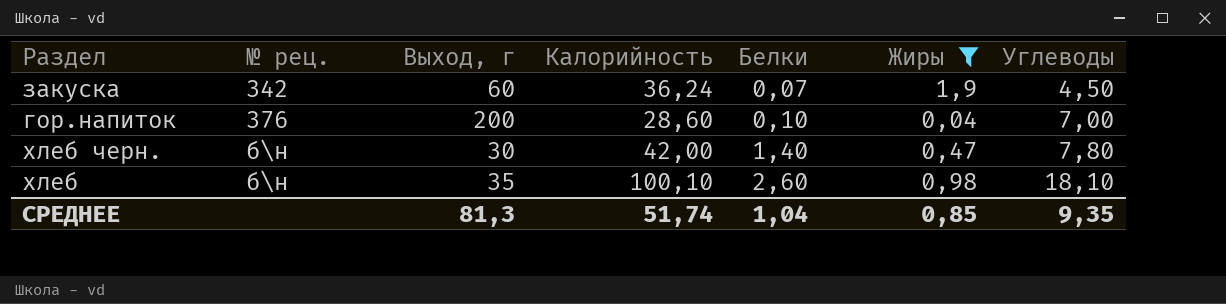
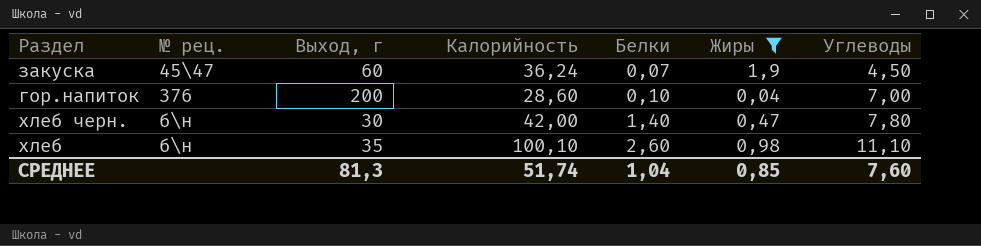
закуска | № рец.: 342 -> 45\47
хлеб | Углеводы: 18,10 -> 11,10
СРЕДНЕЕ | Углеводы: 9,35 -> 7,60

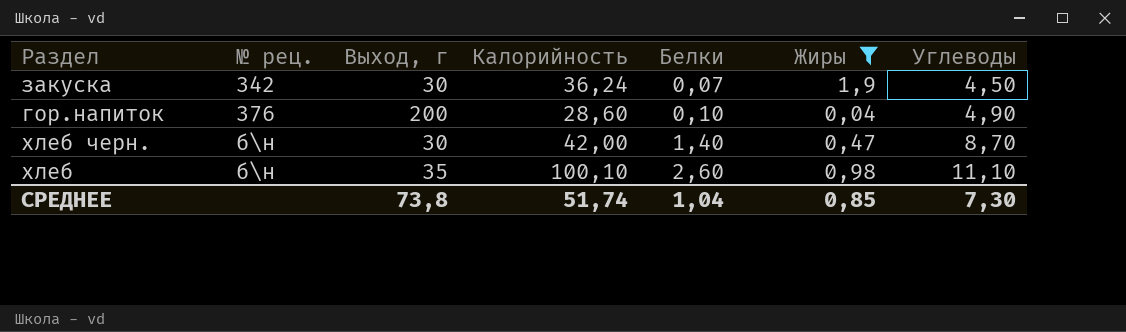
закуска | № рец.: 45\47 -> 342
закуска | Выход, г: 60 -> 30
гор.напиток | Углеводы: 7,00 -> 4,90
хлеб черн. | Углеводы: 7,80 -> 8,70
СРЕДНЕЕ | Выход, г: 81,3 -> 73,8
СРЕДНЕЕ | Углеводы: 7,60 -> 7,30

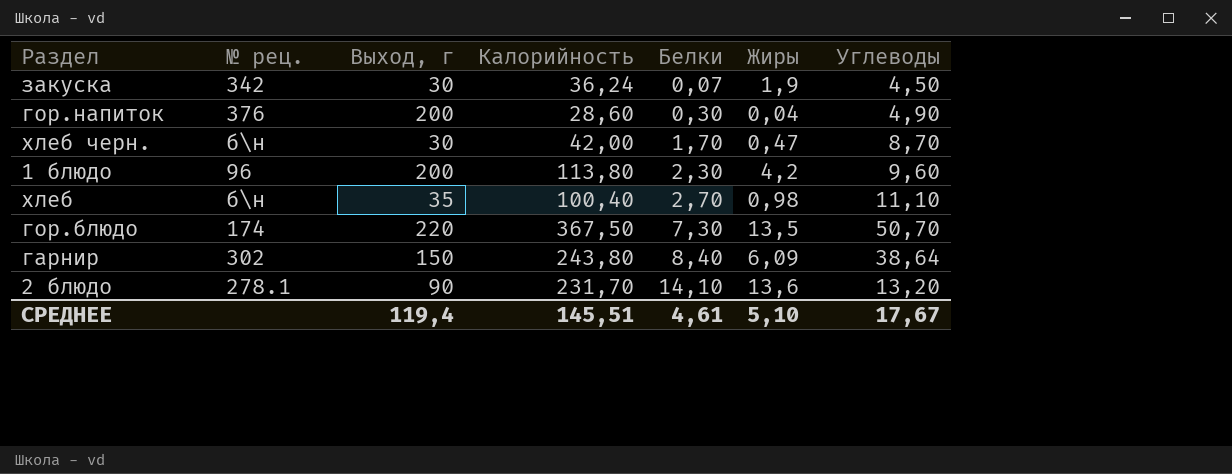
filter: Жиры <= 1,9 -> none
гор.напиток | Белки: 0,10 -> 0,30
хлеб черн. | Белки: 1,40 -> 1,70
хлеб | Калорийность: 100,10 -> 100,40
хлеб | Белки: 2,60 -> 2,70
СРЕДНЕЕ | Выход, г: 73,8 -> 119,4
СРЕДНЕЕ | Калорийность: 51,74 -> 145,51
СРЕДНЕЕ | Белки: 1,04 -> 4,61
СРЕДНЕЕ | Жиры: 0,85 -> 5,10
СРЕДНЕЕ | Углеводы: 7,30 -> 17,67

